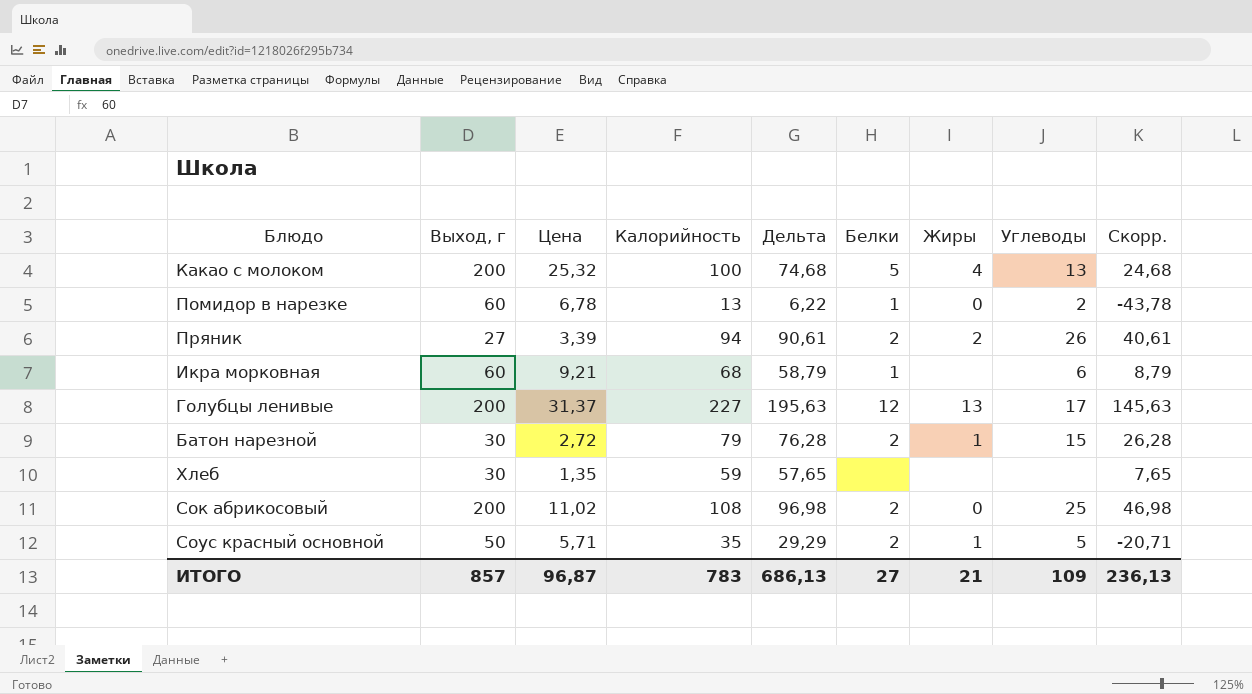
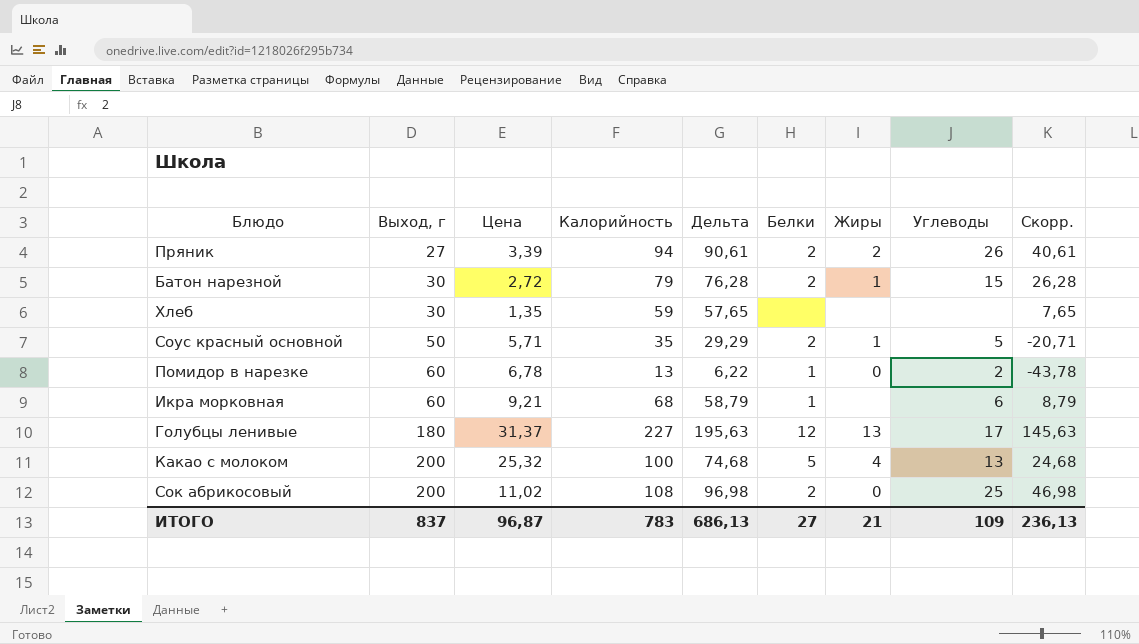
row order: none -> Выход, г ascending
Голубцы ленивые | Выход, г: 200 -> 180
ИТОГО | Выход, г: 857 -> 837

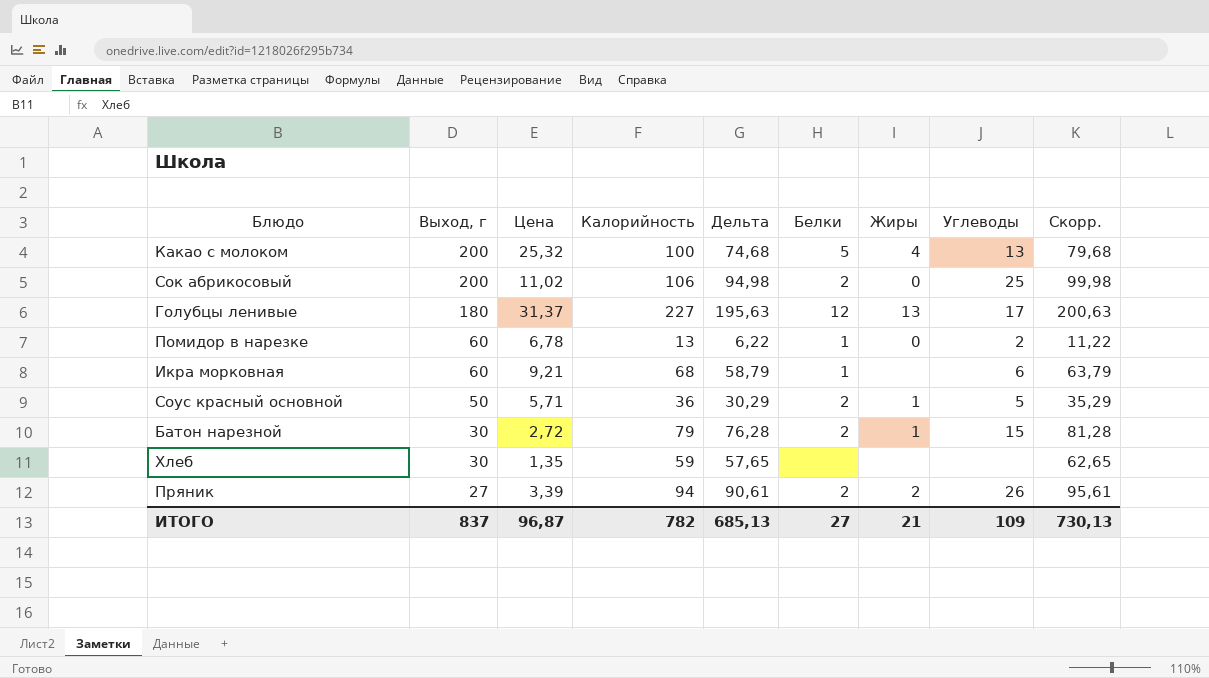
row order: Выход, г ascending -> Выход, г descending
column Скорр. | formula: [Дельта] - 50 -> [Дельта] + 5
Сок абрикосовый | Калорийность: 108 -> 106
Сок абрикосовый | Дельта: 96,98 -> 94,98
Соус красный основной | Калорийность: 35 -> 36
Соус красный основной | Дельта: 29,29 -> 30,29
ИТОГО | Калорийность: 783 -> 782
ИТОГО | Дельта: 686,13 -> 685,13
ИТОГО | Скорр.: 236,13 -> 730,13

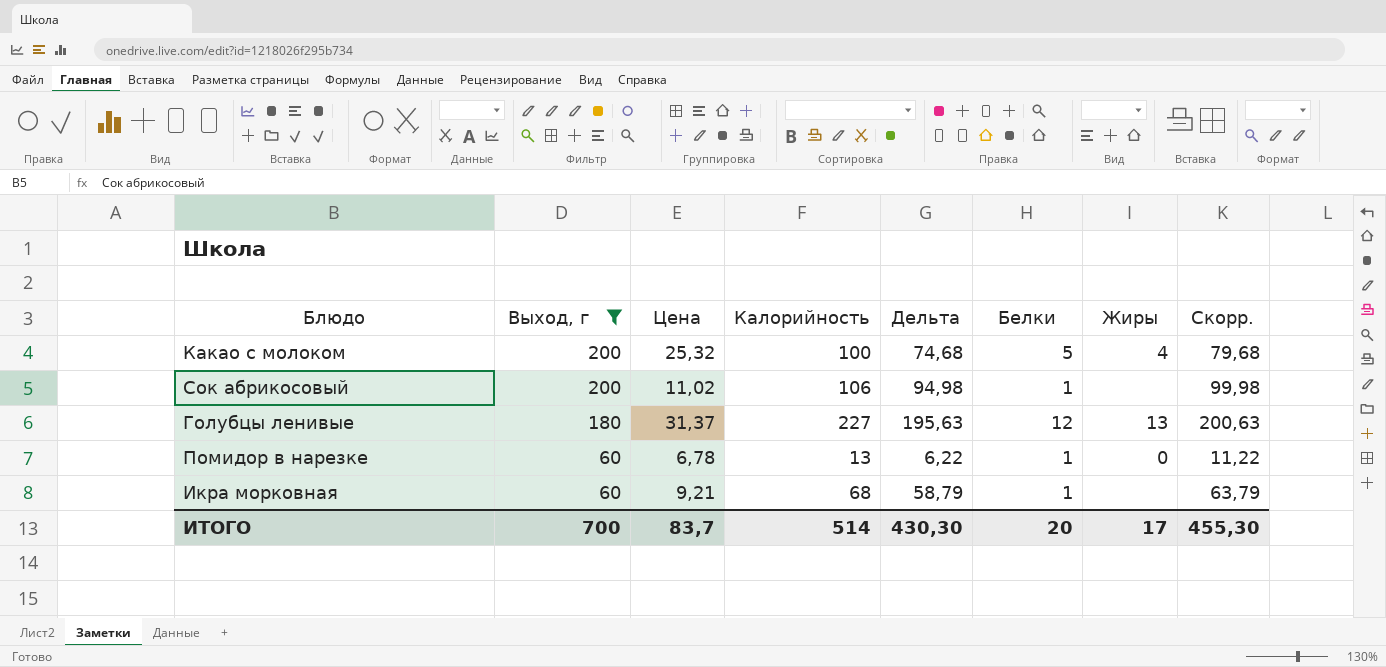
filter: none -> Выход, г >= 60
column Углеводы | position: 8 -> none
Сок абрикосовый | Белки: 2 -> 1
Сок абрикосовый | Жиры: 0 -> none
ИТОГО | Выход, г: 837 -> 700
ИТОГО | Цена: 96,87 -> 83,7
ИТОГО | Калорийность: 782 -> 514
ИТОГО | Дельта: 685,13 -> 430,30
ИТОГО | Белки: 27 -> 20
ИТОГО | Жиры: 21 -> 17
ИТОГО | Скорр.: 730,13 -> 455,30

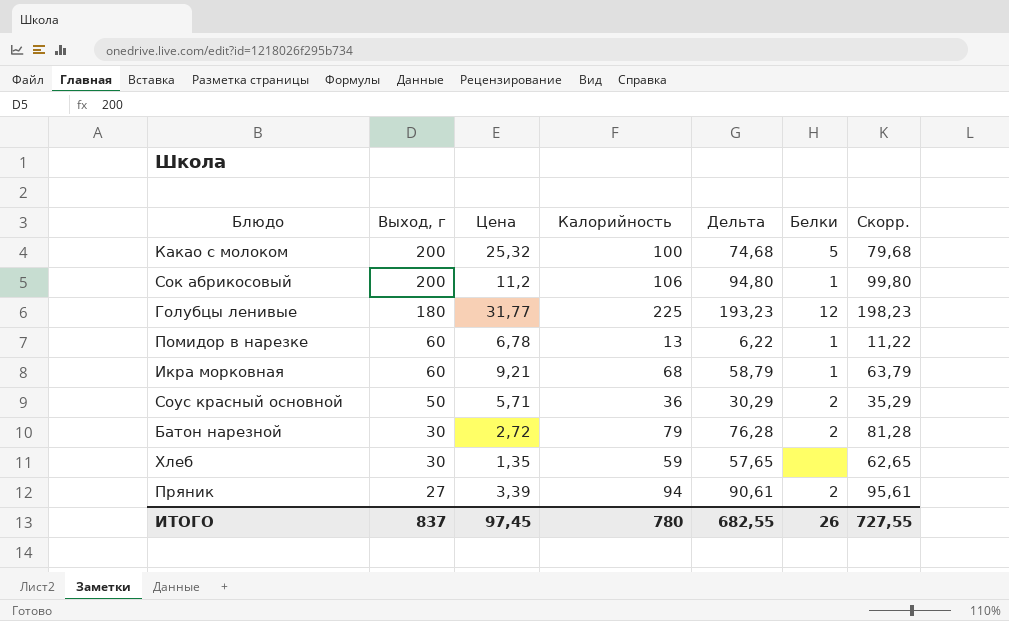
filter: Выход, г >= 60 -> none
column Жиры | position: 7 -> none
Сок абрикосовый | Цена: 11,02 -> 11,2
Сок абрикосовый | Дельта: 94,98 -> 94,80
Сок абрикосовый | Скорр.: 99,98 -> 99,80
Голубцы ленивые | Цена: 31,37 -> 31,77
Голубцы ленивые | Калорийность: 227 -> 225
Голубцы ленивые | Дельта: 195,63 -> 193,23
Голубцы ленивые | Скорр.: 200,63 -> 198,23
ИТОГО | Выход, г: 700 -> 837
ИТОГО | Цена: 83,7 -> 97,45
ИТОГО | Калорийность: 514 -> 780
ИТОГО | Дельта: 430,30 -> 682,55
ИТОГО | Белки: 20 -> 26
ИТОГО | Скорр.: 455,30 -> 727,55

